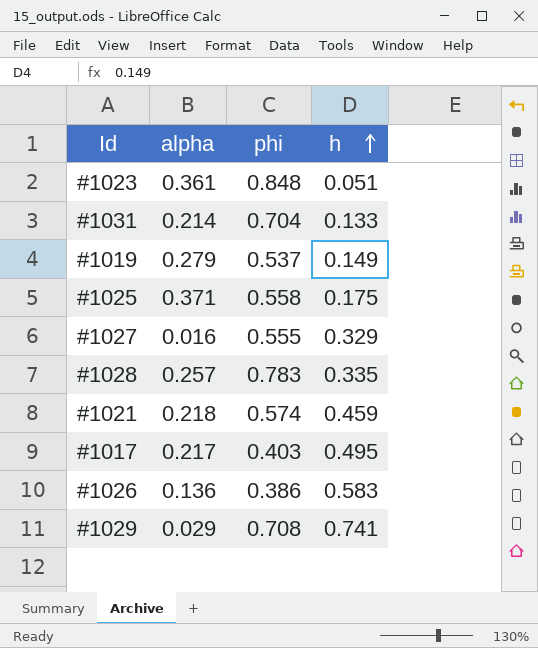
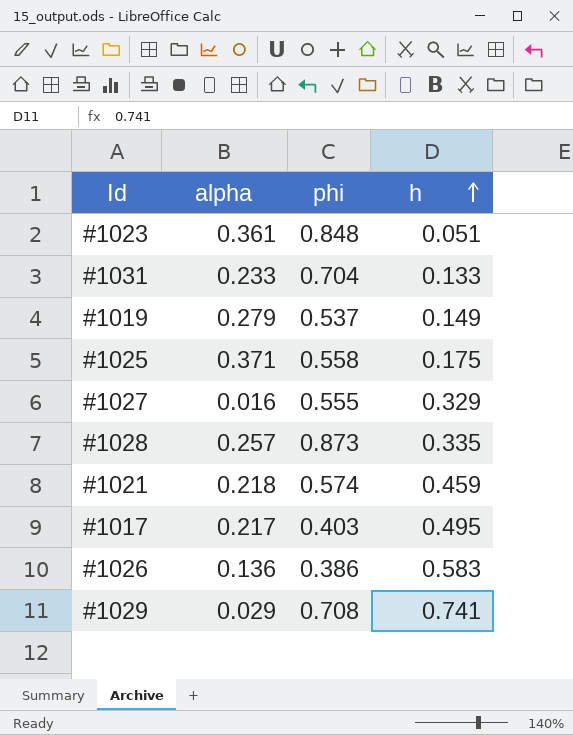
#1031 | alpha: 0.214 -> 0.233
#1028 | phi: 0.783 -> 0.873

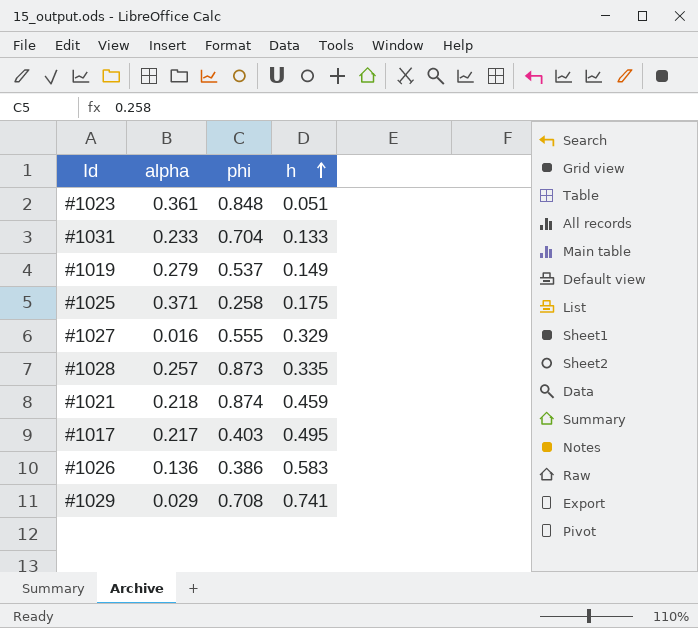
#1025 | phi: 0.558 -> 0.258
#1021 | phi: 0.574 -> 0.874

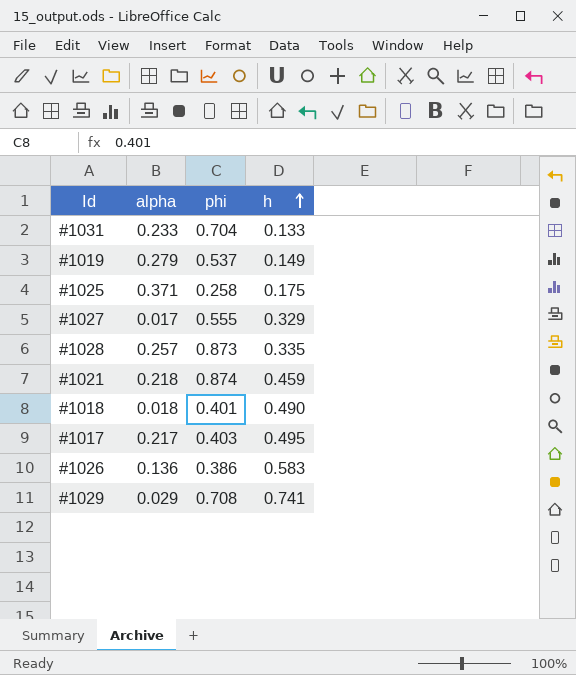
row #1023: 0.361 | 0.848 | 0.051 -> none
#1027 | alpha: 0.016 -> 0.017
row #1018: none -> 0.018 | 0.401 | 0.490

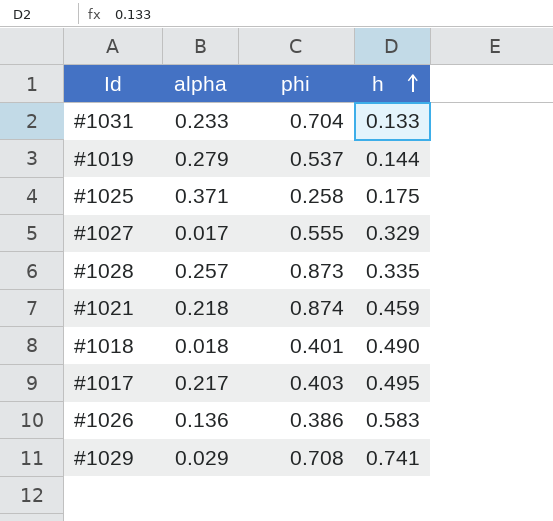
#1019 | h: 0.149 -> 0.144

